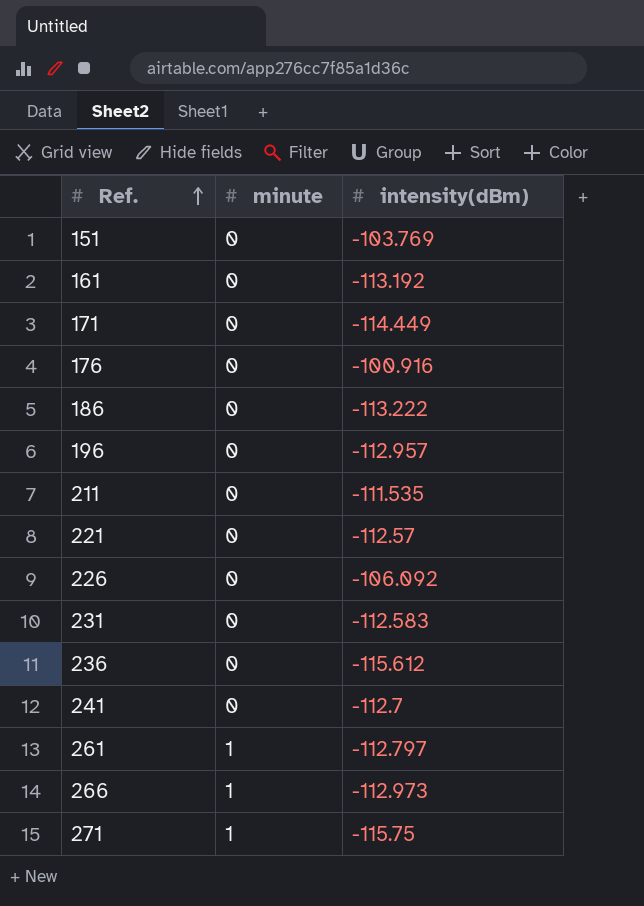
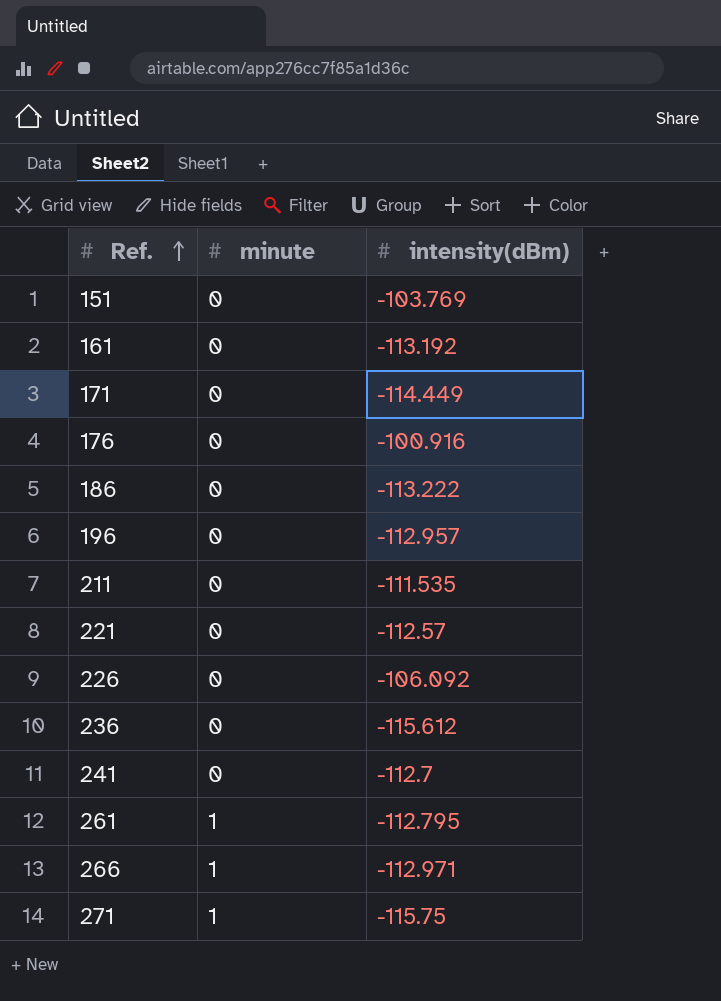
row 231: 0 | -112.583 -> none
261 | intensity(dBm): -112.797 -> -112.795
266 | intensity(dBm): -112.973 -> -112.971

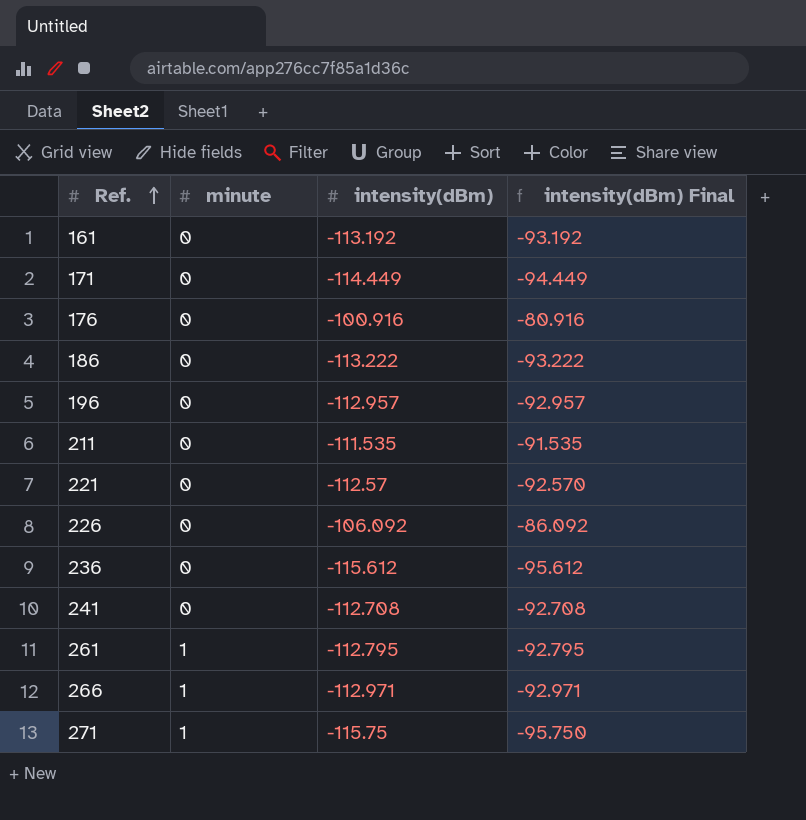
column intensity(dBm) Final | formula: none -> [intensity(dBm)] + 20
row 151: 0 | -103.769 -> none
241 | intensity(dBm): -112.7 -> -112.708

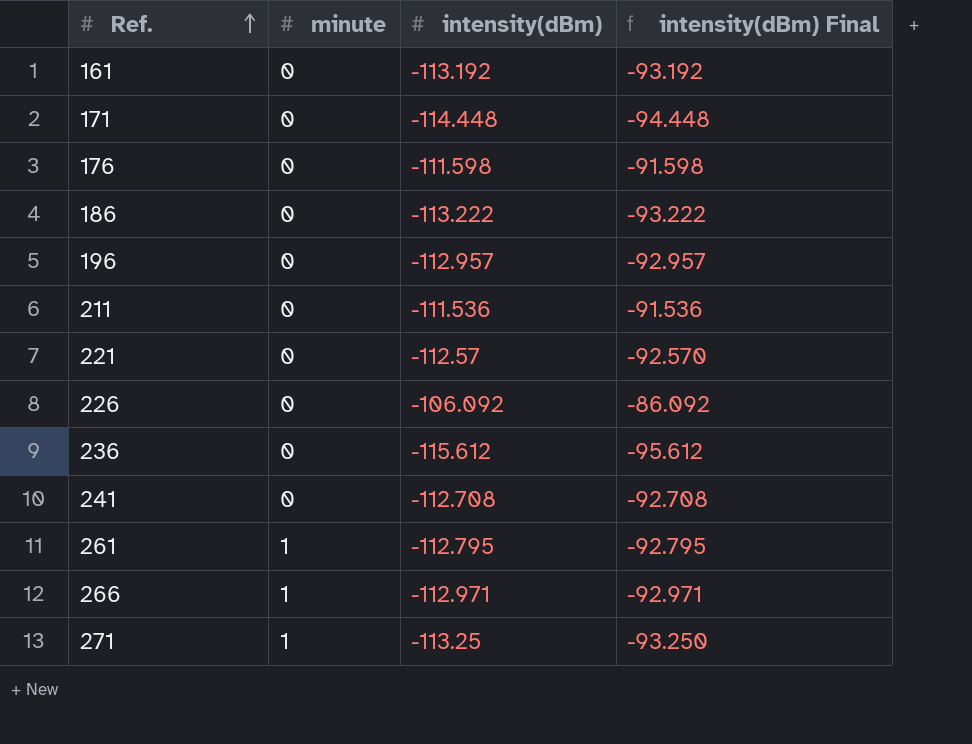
171 | intensity(dBm): -114.449 -> -114.448
171 | intensity(dBm) Final: -94.449 -> -94.448
176 | intensity(dBm): -100.916 -> -111.598
176 | intensity(dBm) Final: -80.916 -> -91.598
211 | intensity(dBm): -111.535 -> -111.536
211 | intensity(dBm) Final: -91.535 -> -91.536
271 | intensity(dBm): -115.75 -> -113.25
271 | intensity(dBm) Final: -95.750 -> -93.250

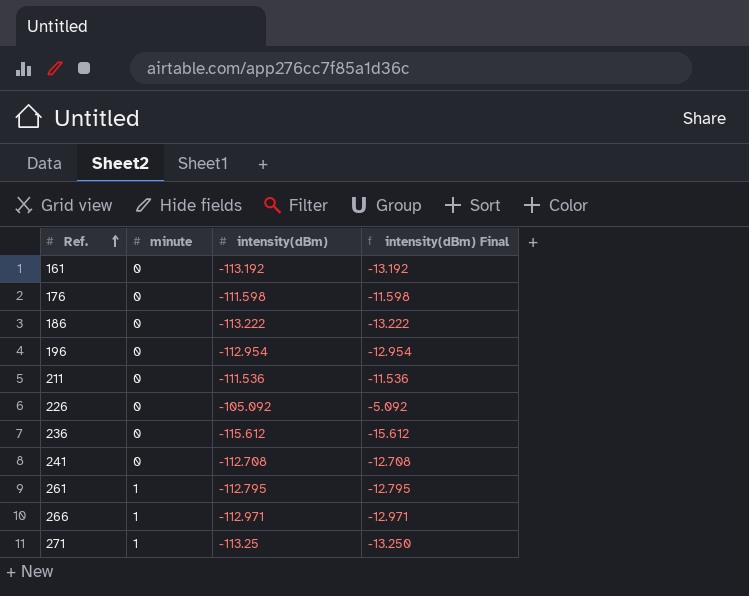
column intensity(dBm) Final | formula: [intensity(dBm)] + 20 -> [intensity(dBm)] + 100
row 171: 0 | -114.448 | -94.448 -> none
row 221: 0 | -112.57 | -92.570 -> none
196 | intensity(dBm): -112.957 -> -112.954
226 | intensity(dBm): -106.092 -> -105.092

